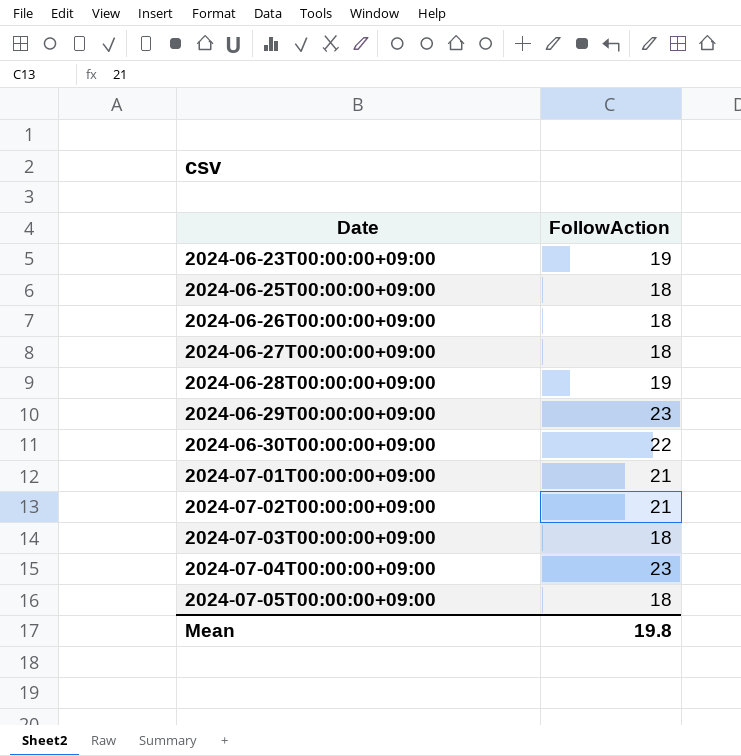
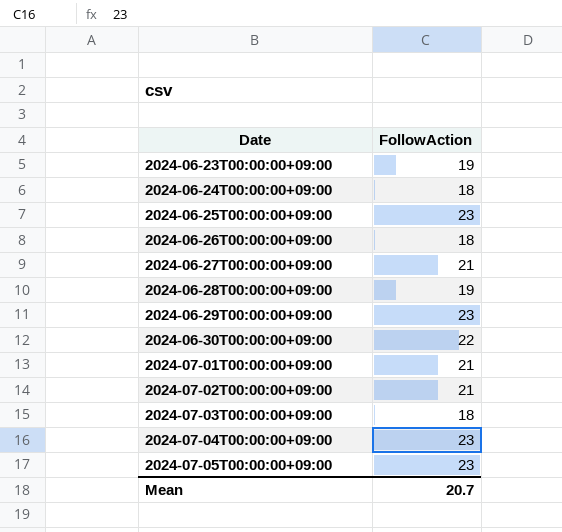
row 2024-06-24T00:00:00+09:00: none -> 18
2024-06-25T00:00:00+09:00 | FollowAction: 18 -> 23
2024-06-27T00:00:00+09:00 | FollowAction: 18 -> 21
2024-07-05T00:00:00+09:00 | FollowAction: 18 -> 23
Mean | FollowAction: 19.8 -> 20.7

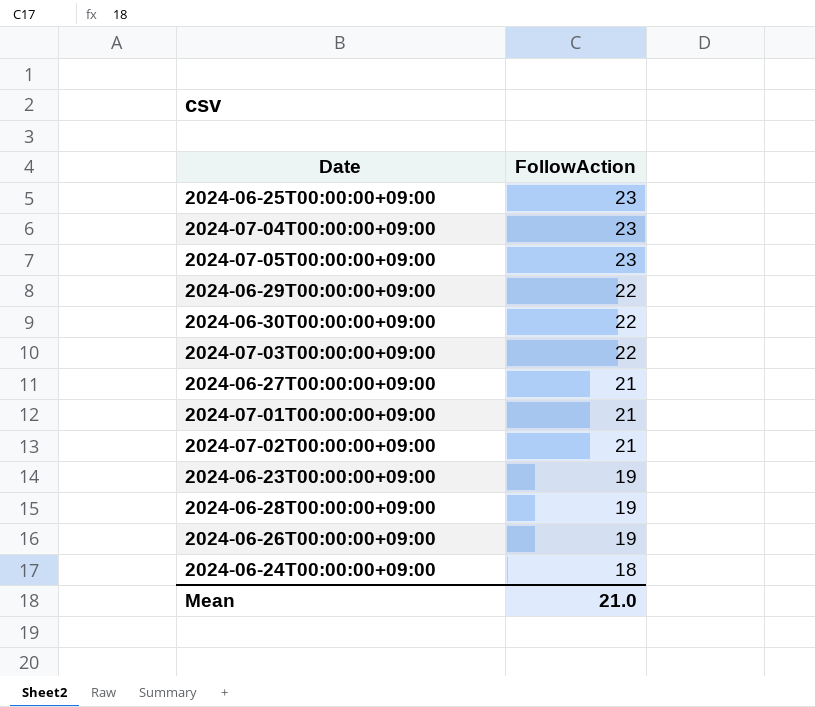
row order: Date ascending -> FollowAction descending
2024-06-29T00:00:00+09:00 | FollowAction: 23 -> 22
2024-07-03T00:00:00+09:00 | FollowAction: 18 -> 22
2024-06-26T00:00:00+09:00 | FollowAction: 18 -> 19
Mean | FollowAction: 20.7 -> 21.0

